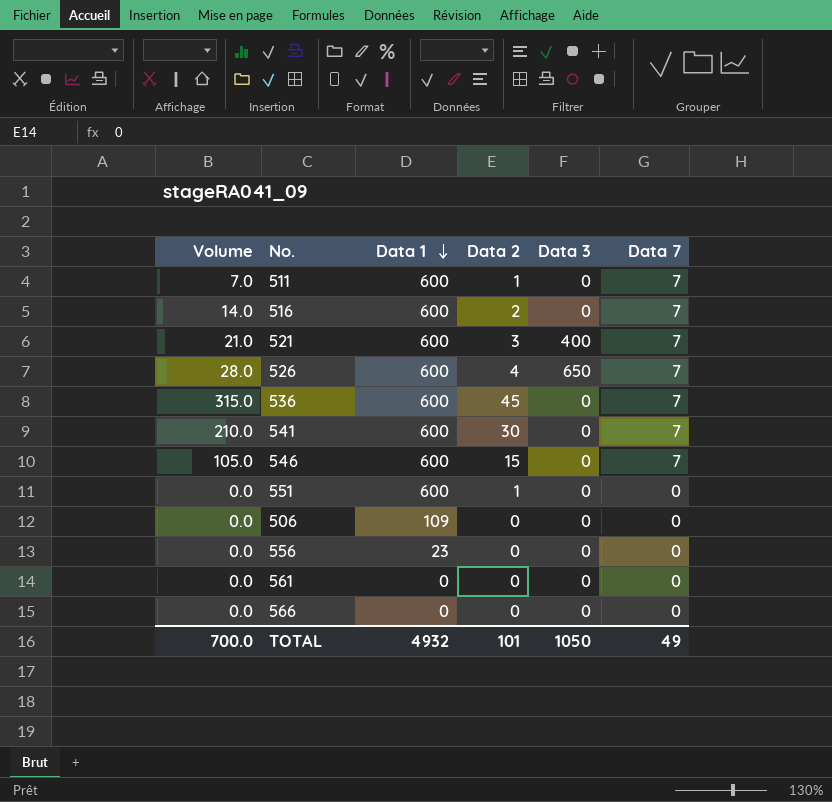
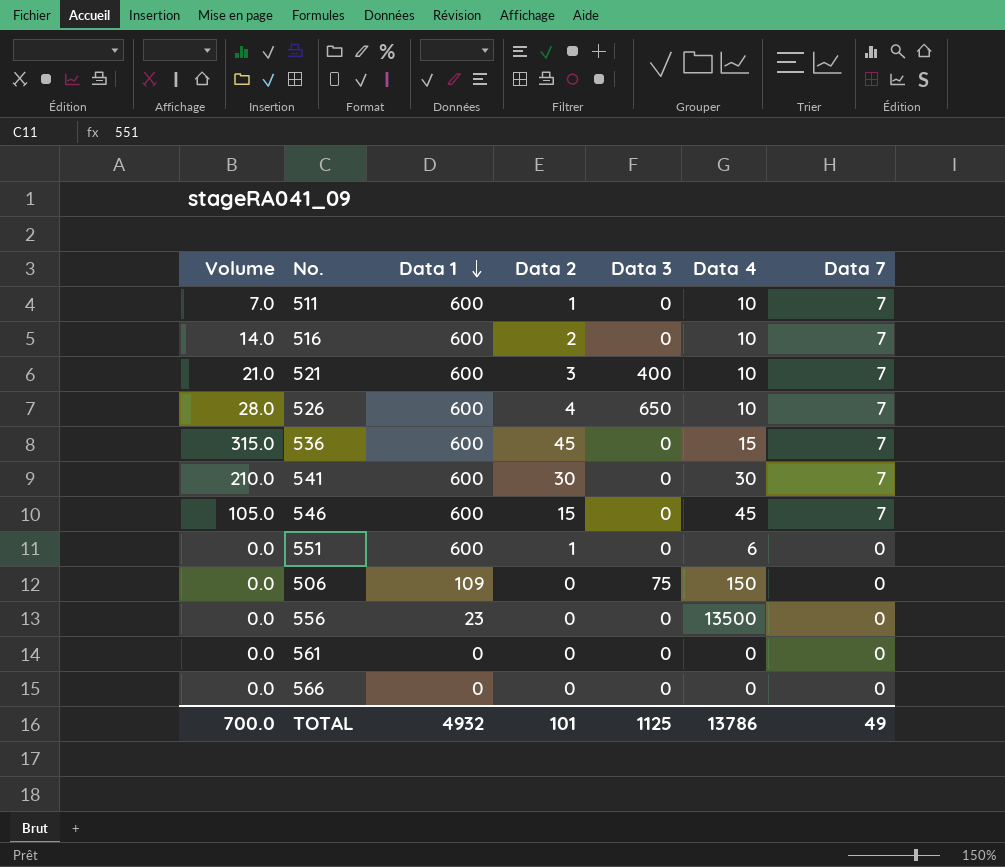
column Data 4 | position: none -> 6
506 | Data 3: 0 -> 75
TOTAL | Data 3: 1050 -> 1125

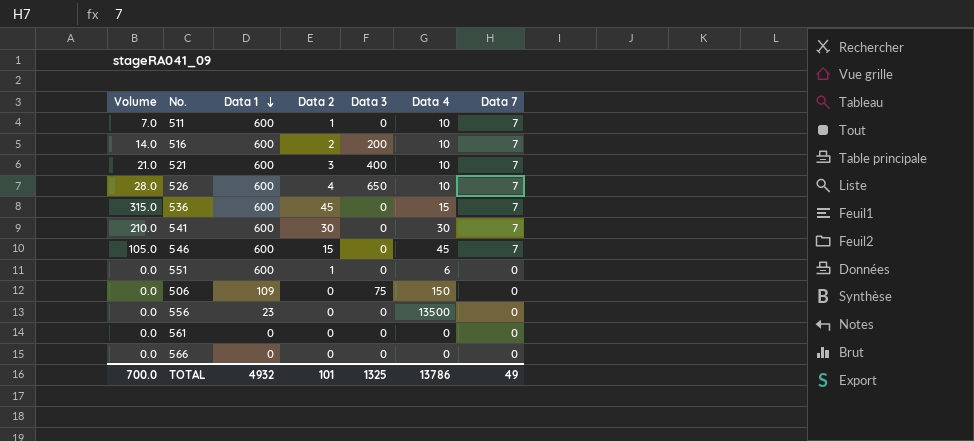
516 | Data 3: 0 -> 200
TOTAL | Data 3: 1125 -> 1325

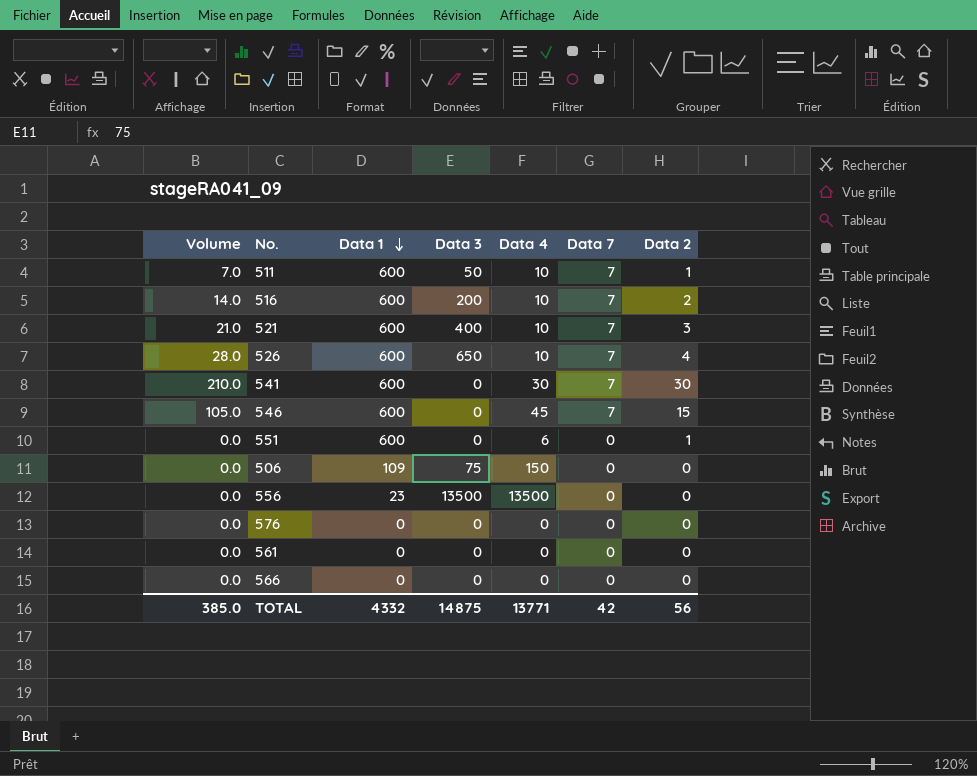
column Data 2 | position: 4 -> 7
row 536: 315.0 | 600 | 45 | 0 | 15 | 7 -> none
511 | Data 3: 0 -> 50
556 | Data 3: 0 -> 13500
row 576: none -> 0.0 | 0 | 0 | 0 | 0 | 0
TOTAL | Volume: 700.0 -> 385.0
TOTAL | Data 1: 4932 -> 4332
TOTAL | Data 3: 1325 -> 14875
TOTAL | Data 4: 13786 -> 13771
TOTAL | Data 7: 49 -> 42
TOTAL | Data 2: 101 -> 56

